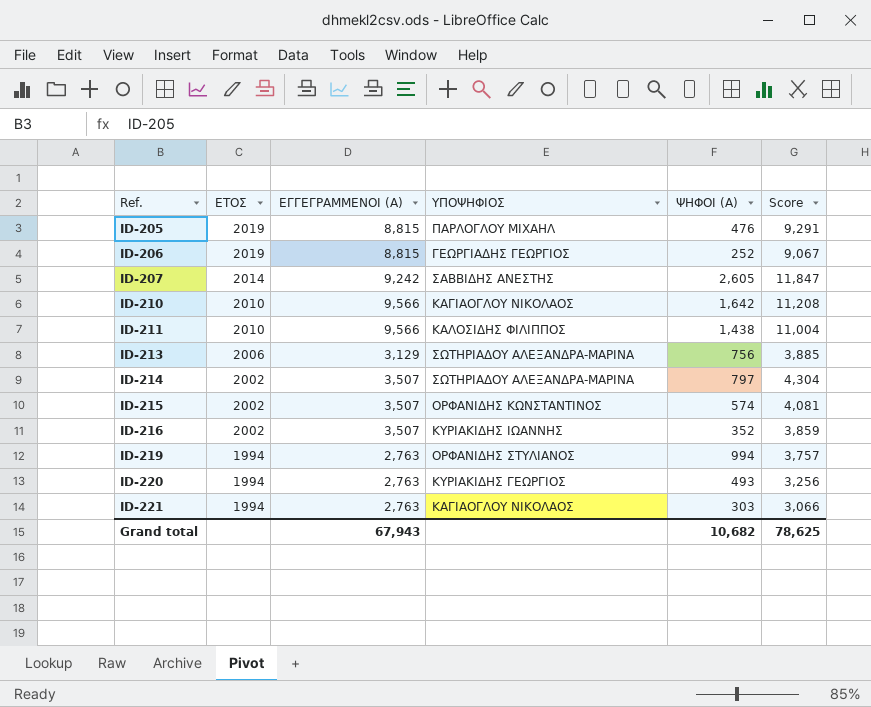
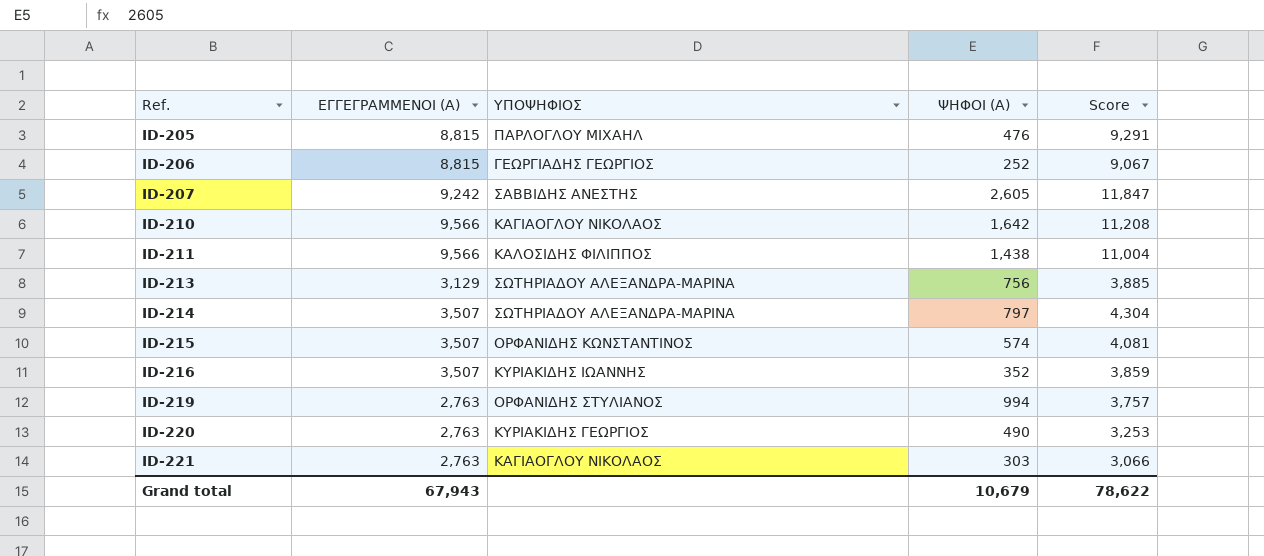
column ΕΤΟΣ | position: 2 -> none
ID-220 | ΨΗΦΟΙ (Α): 493 -> 490
ID-220 | Score: 3,256 -> 3,253
Grand total | ΨΗΦΟΙ (Α): 10,682 -> 10,679
Grand total | Score: 78,625 -> 78,622

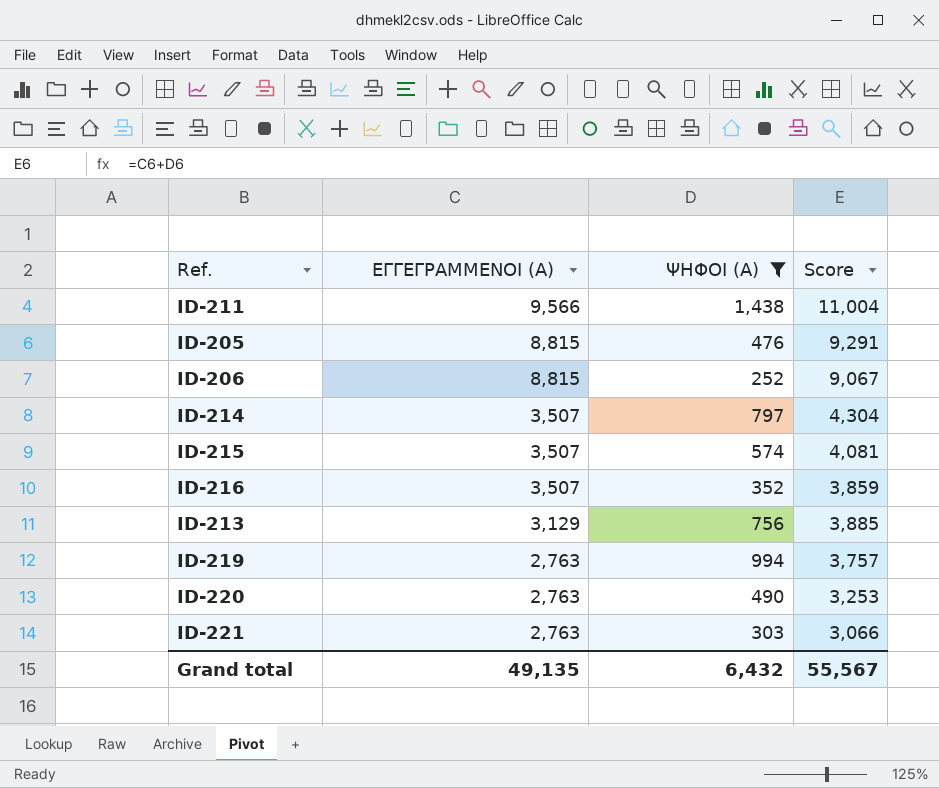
filter: none -> ΨΗΦΟΙ (Α) <= 1,438
row order: Ref. ascending -> ΕΓΓΕΓΡΑΜΜΕΝΟΙ (Α) descending
column ΥΠΟΨΗΦΙΟΣ | position: 3 -> none
Grand total | ΕΓΓΕΓΡΑΜΜΕΝΟΙ (Α): 67,943 -> 49,135
Grand total | ΨΗΦΟΙ (Α): 10,679 -> 6,432
Grand total | Score: 78,622 -> 55,567

